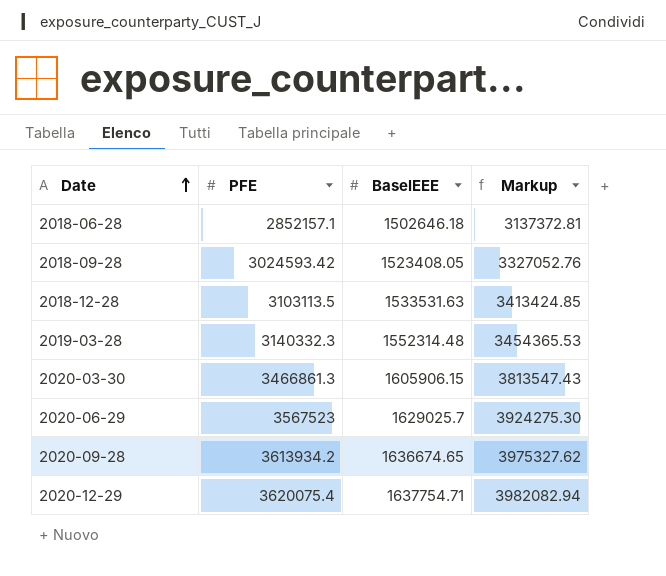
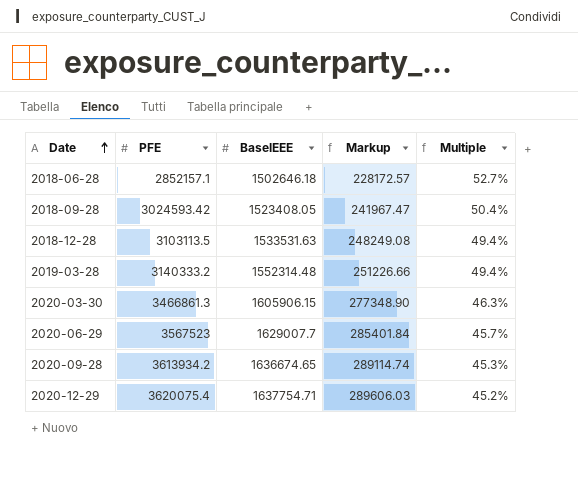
column Markup | formula: [PFE] * 1.1 -> [PFE] * 0.08
column Multiple | formula: none -> [BaselEEE] / [PFE]
2019-03-28 | PFE: 3140332.3 -> 3140333.2
2020-06-29 | BaselEEE: 1629025.7 -> 1629007.7

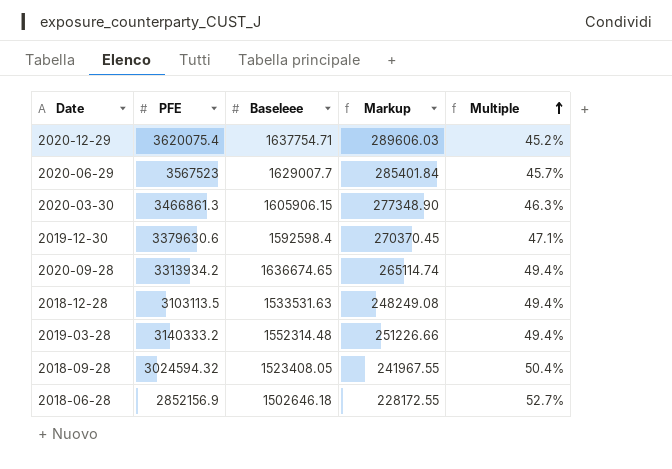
row order: Date ascending -> Multiple ascending
column name: BaselEEE -> Baseleee
row 2019-12-30: none -> 3379630.6 | 1592598.4 | 270370.45 | 47.1%
2020-09-28 | PFE: 3613934.2 -> 3313934.2
2020-09-28 | Markup: 289114.74 -> 265114.74
2020-09-28 | Multiple: 45.3% -> 49.4%
2018-09-28 | PFE: 3024593.42 -> 3024594.32
2018-09-28 | Markup: 241967.47 -> 241967.55
2018-06-28 | PFE: 2852157.1 -> 2852156.9
2018-06-28 | Markup: 228172.57 -> 228172.55

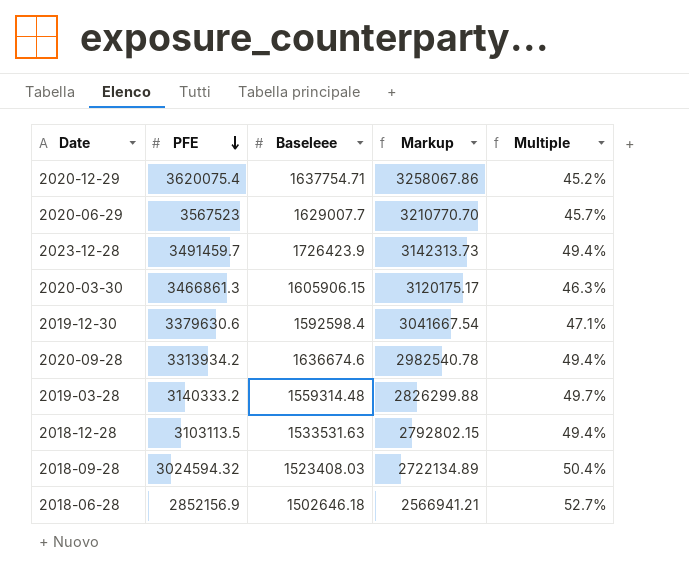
row order: Multiple ascending -> PFE descending
column Markup | formula: [PFE] * 0.08 -> [PFE] * 0.9
row 2023-12-28: none -> 3491459.7 | 1726423.9 | 3142313.73 | 49.4%
2020-09-28 | Baseleee: 1636674.65 -> 1636674.6
2019-03-28 | Baseleee: 1552314.48 -> 1559314.48
2019-03-28 | Multiple: 49.4% -> 49.7%
2018-09-28 | Baseleee: 1523408.05 -> 1523408.03

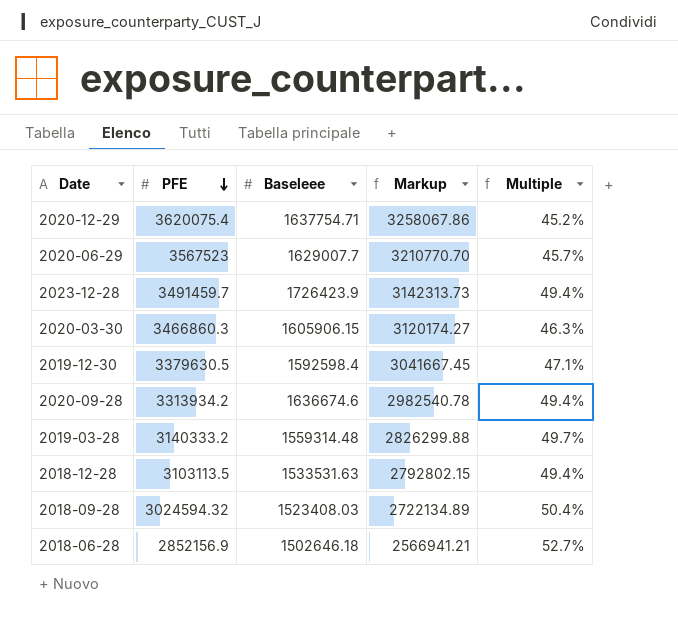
2020-03-30 | PFE: 3466861.3 -> 3466860.3
2020-03-30 | Markup: 3120175.17 -> 3120174.27
2019-12-30 | PFE: 3379630.6 -> 3379630.5
2019-12-30 | Markup: 3041667.54 -> 3041667.45

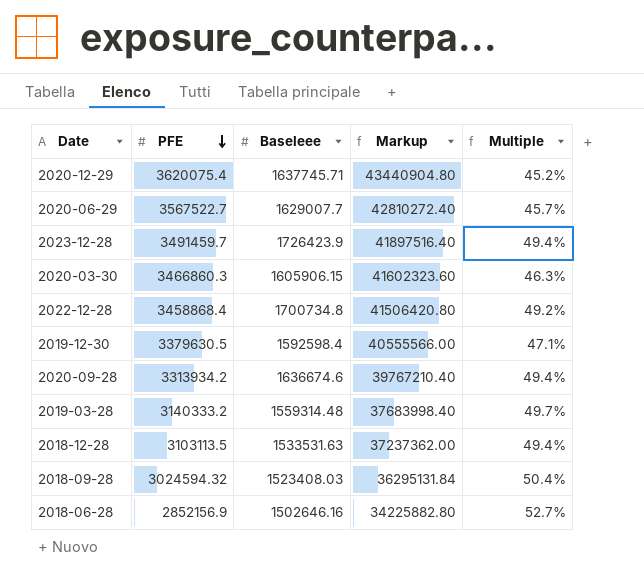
column Markup | formula: [PFE] * 0.9 -> [PFE] * 12
2020-12-29 | Baseleee: 1637754.71 -> 1637745.71
2020-06-29 | PFE: 3567523 -> 3567522.7
row 2022-12-28: none -> 3458868.4 | 1700734.8 | 41506420.80 | 49.2%
2018-06-28 | Baseleee: 1502646.18 -> 1502646.16

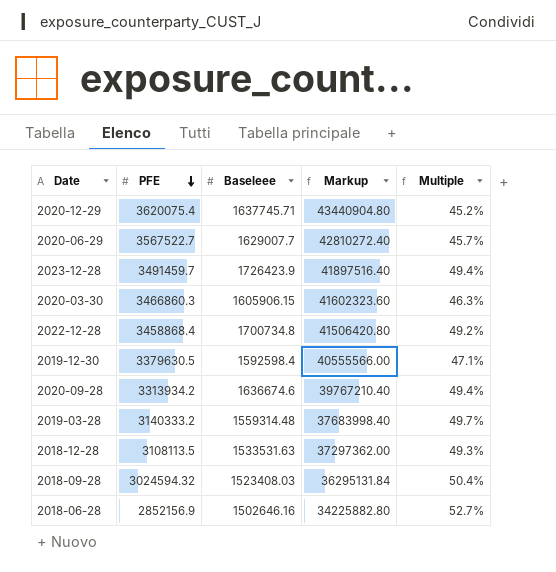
2018-12-28 | PFE: 3103113.5 -> 3108113.5
2018-12-28 | Markup: 37237362.00 -> 37297362.00
2018-12-28 | Multiple: 49.4% -> 49.3%

